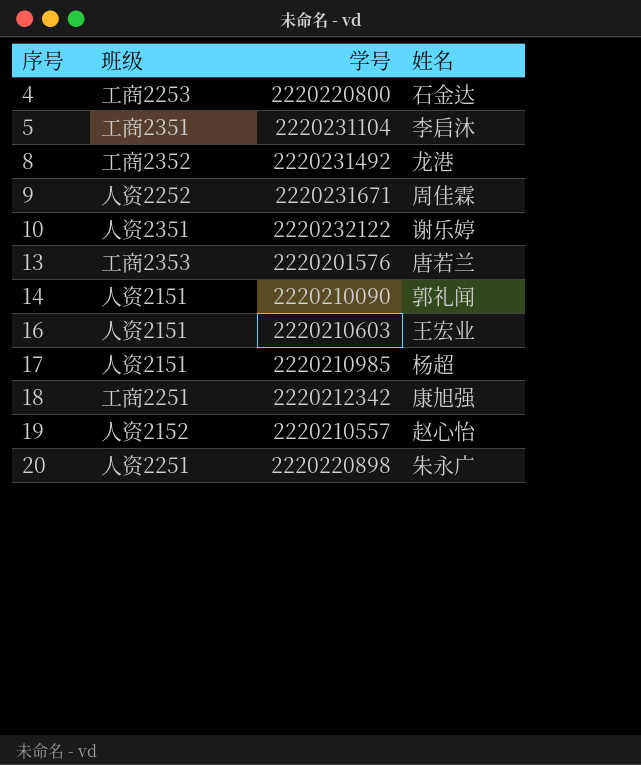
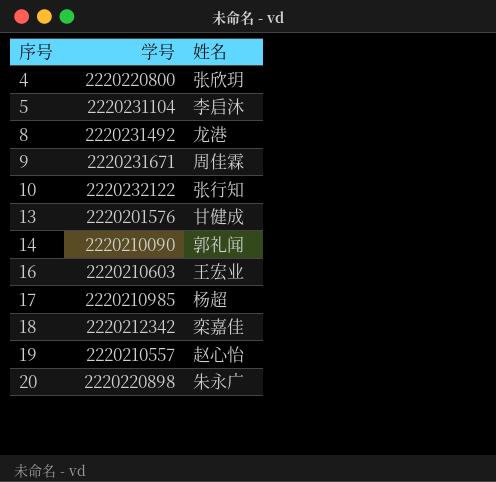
column 班级 | position: 2 -> none
4 | 姓名: 石金达 -> 张欣玥
10 | 姓名: 谢乐婷 -> 张行知
13 | 姓名: 唐若兰 -> 甘健成
18 | 姓名: 康旭强 -> 栾嘉佳

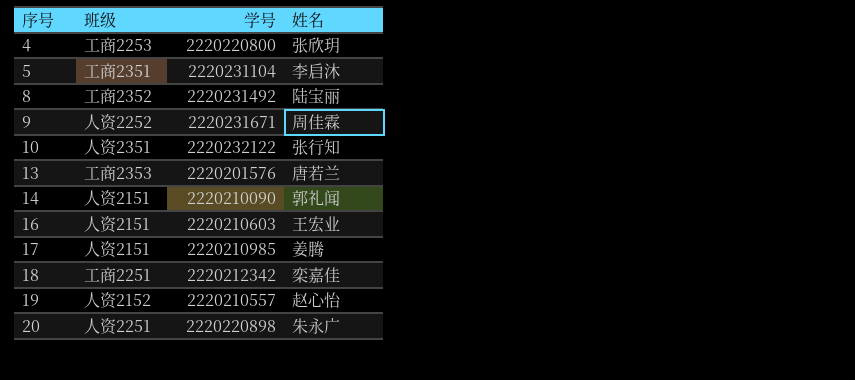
column 班级 | position: none -> 2
8 | 姓名: 龙港 -> 陆宝丽
13 | 姓名: 甘健成 -> 唐若兰
17 | 姓名: 杨超 -> 姜腾

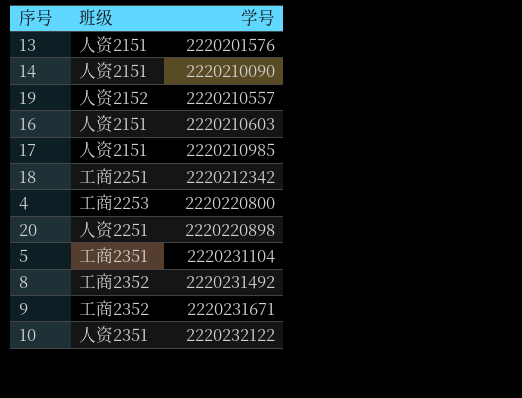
row order: 序号 ascending -> 学号 ascending
column 姓名 | position: 4 -> none
13 | 班级: 工商2353 -> 人资2151
9 | 班级: 人资2252 -> 工商2352

